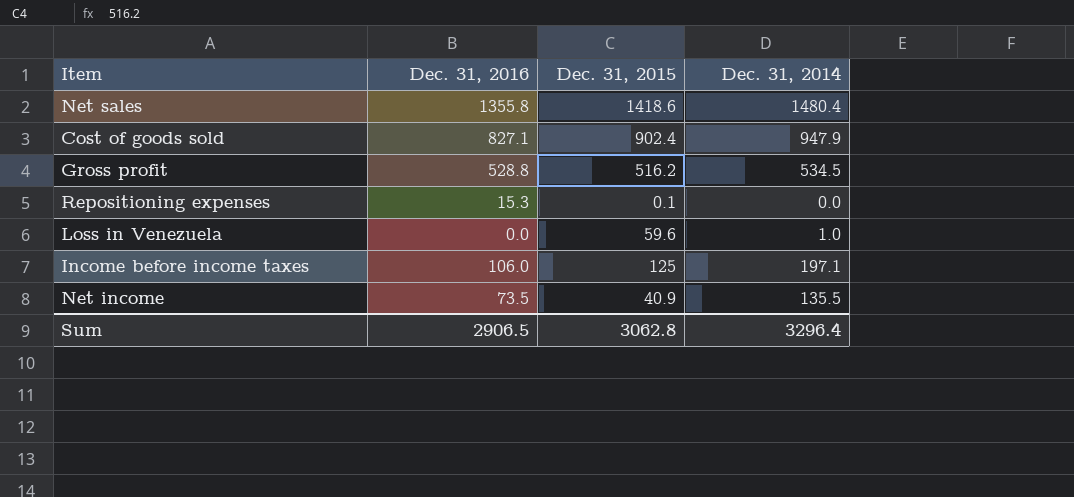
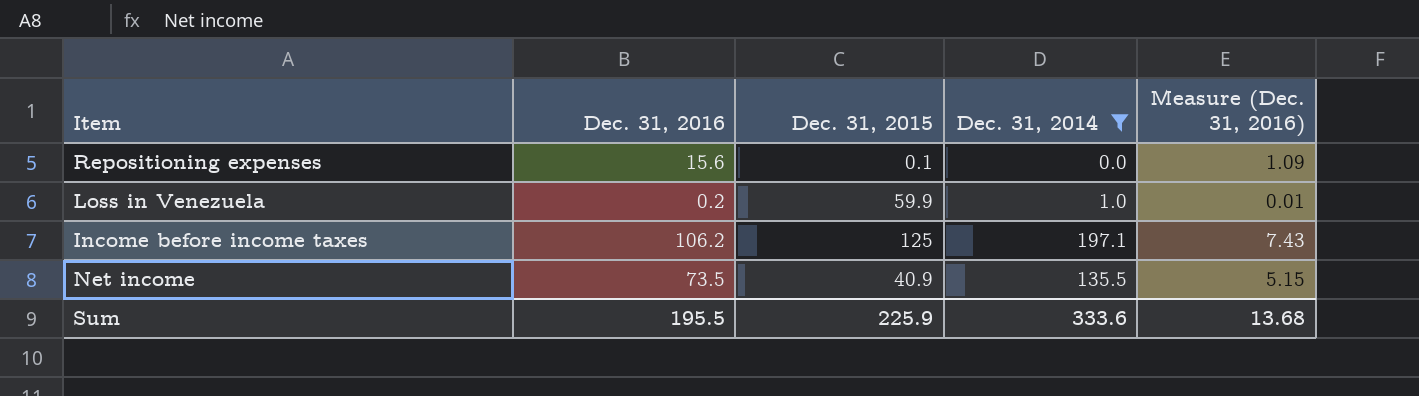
filter: none -> Dec. 31, 2014 <= 197.1
column Measure (Dec. 31, 2016) | formula: none -> [Dec. 31, 2016] * 0.07
Repositioning expenses | Dec. 31, 2016: 15.3 -> 15.6
Loss in Venezuela | Dec. 31, 2016: 0.0 -> 0.2
Loss in Venezuela | Dec. 31, 2015: 59.6 -> 59.9
Income before income taxes | Dec. 31, 2016: 106.0 -> 106.2
Sum | Dec. 31, 2016: 2906.5 -> 195.5
Sum | Dec. 31, 2015: 3062.8 -> 225.9
Sum | Dec. 31, 2014: 3296.4 -> 333.6

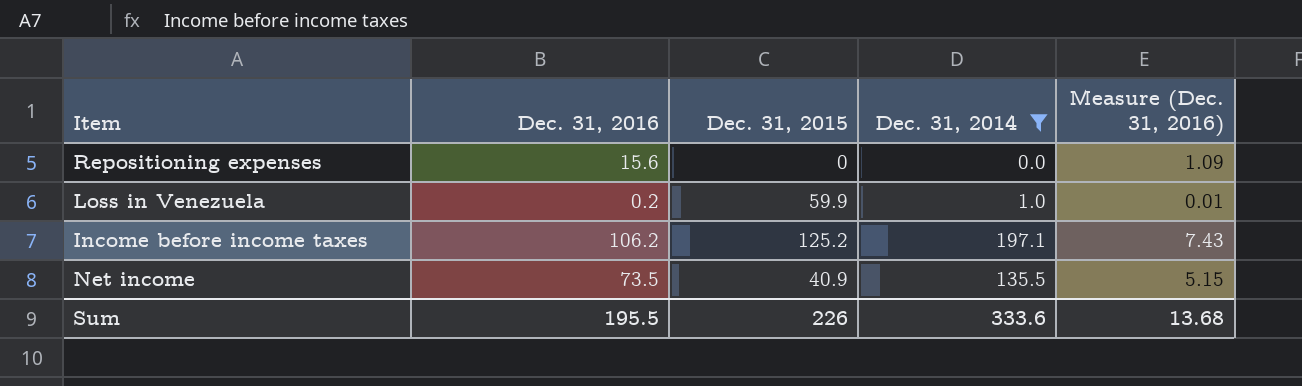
Repositioning expenses | Dec. 31, 2015: 0.1 -> 0
Income before income taxes | Dec. 31, 2015: 125 -> 125.2
Sum | Dec. 31, 2015: 225.9 -> 226

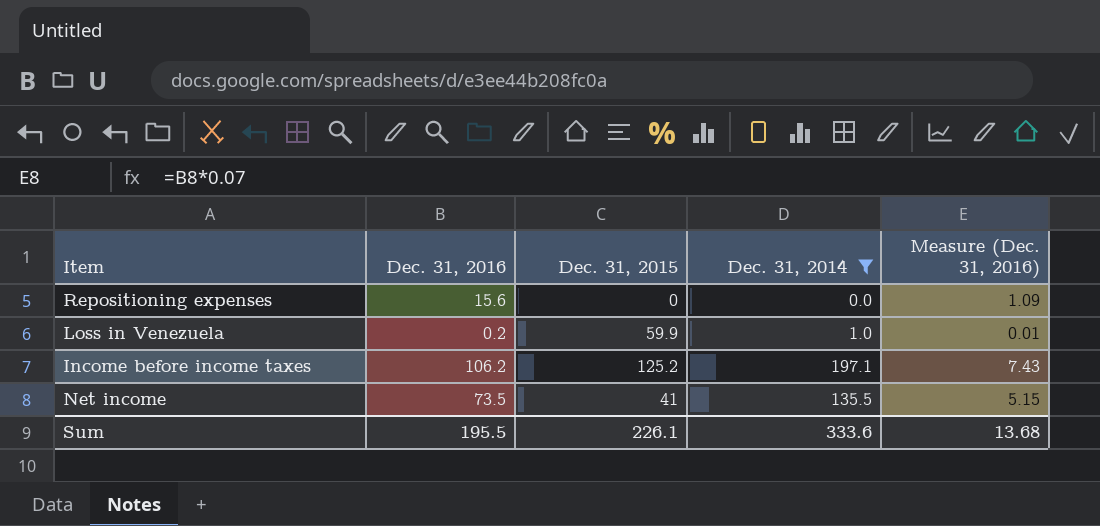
Net income | Dec. 31, 2015: 40.9 -> 41
Sum | Dec. 31, 2015: 226 -> 226.1

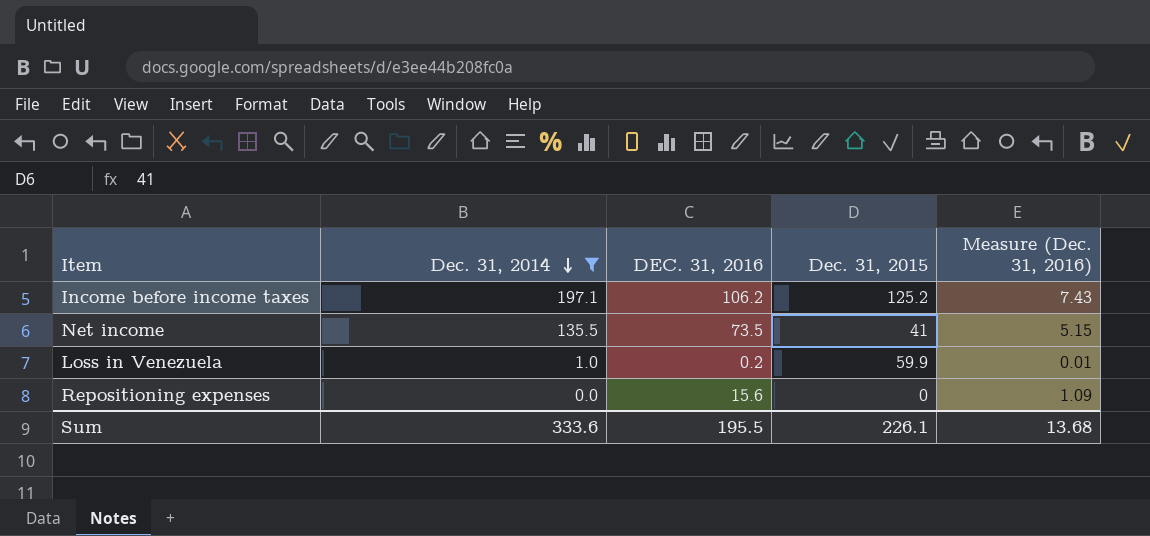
row order: none -> Dec. 31, 2014 descending
column Dec. 31, 2014 | position: 4 -> 2
column name: Dec. 31, 2016 -> DEC. 31, 2016

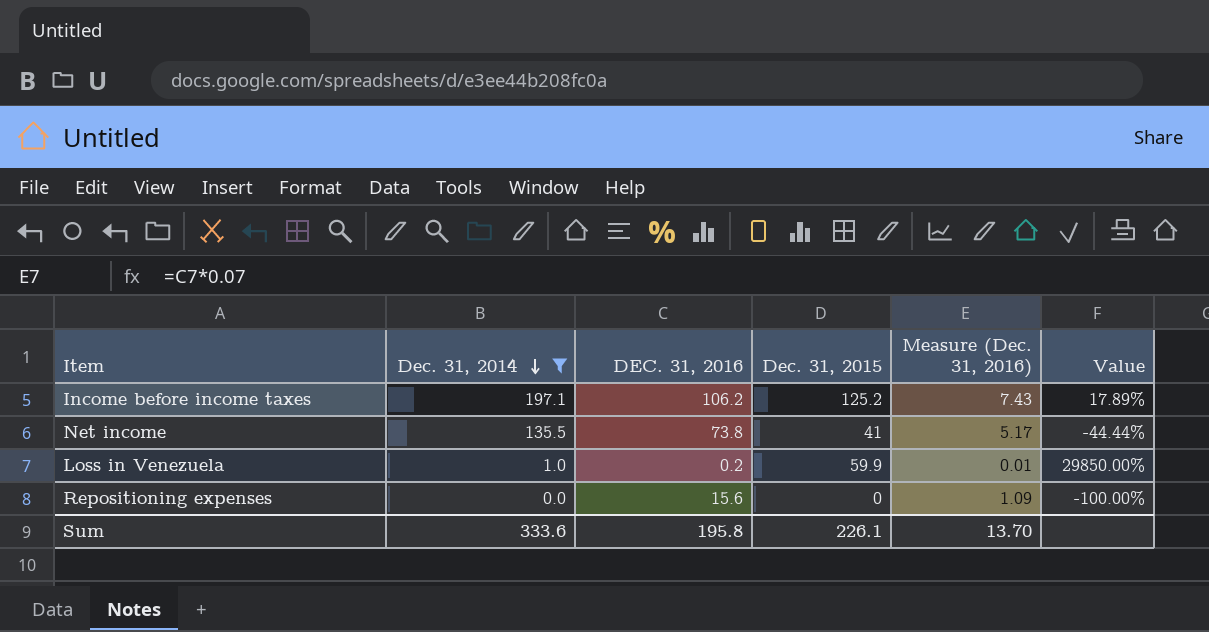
column Value | formula: none -> ([Dec. 31, 2015] - [DEC. 31, 2016]) / [DEC. 31, 2016]
Net income | DEC. 31, 2016: 73.5 -> 73.8
Net income | Measure (Dec. 31, 2016): 5.15 -> 5.17
Sum | DEC. 31, 2016: 195.5 -> 195.8
Sum | Measure (Dec. 31, 2016): 13.68 -> 13.70

